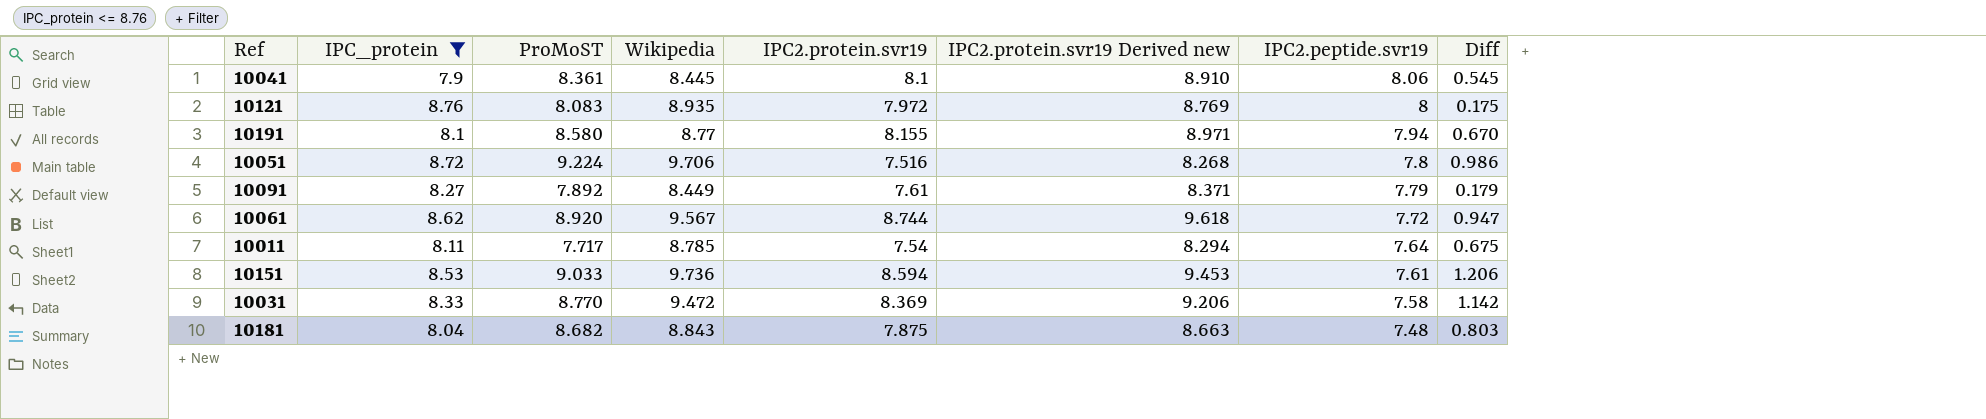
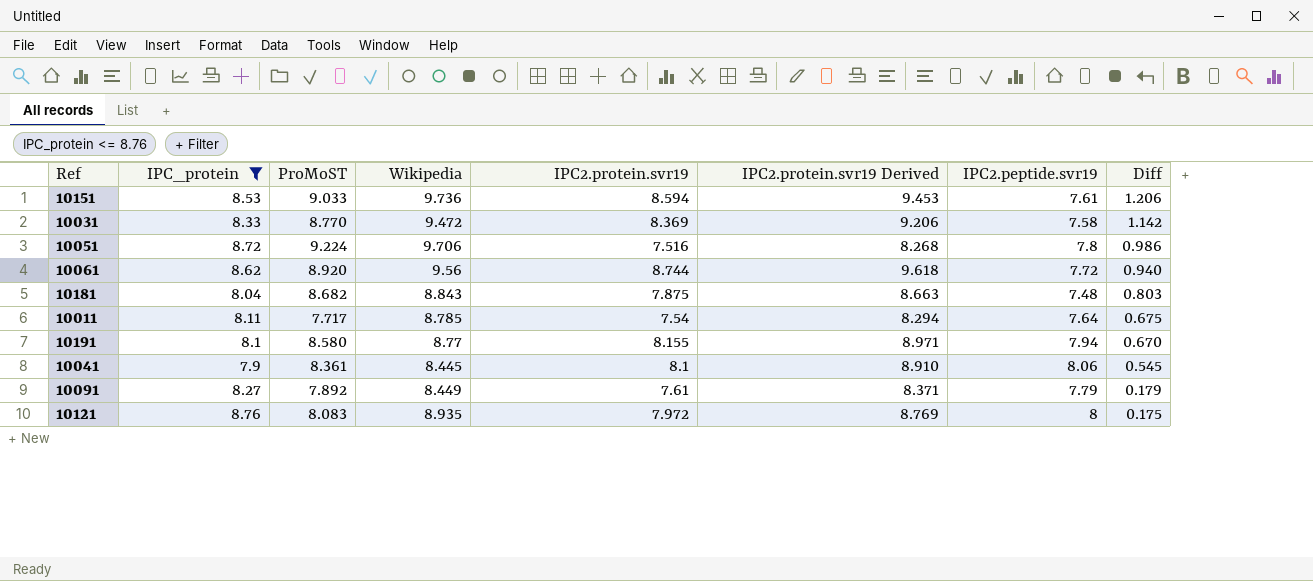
row order: IPC2.peptide.svr19 descending -> Diff descending
column name: IPC2.protein.svr19 Derived new -> IPC2.protein.svr19 Derived
10061 | Wikipedia: 9.567 -> 9.56
10061 | Diff: 0.947 -> 0.940

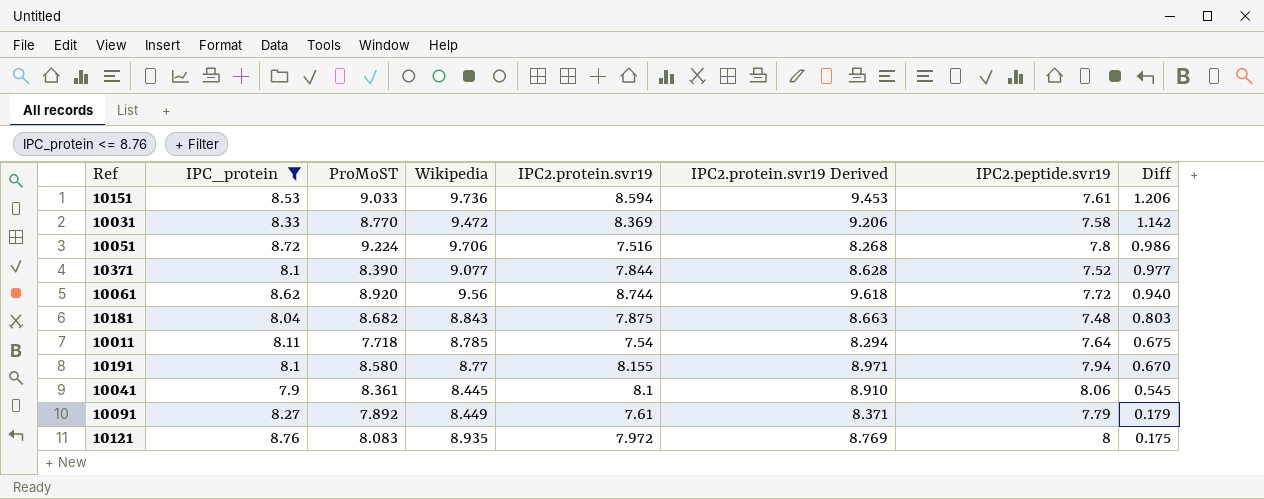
row 10371: none -> 8.1 | 8.390 | 9.077 | 7.844 | 8.628 | 7.52 | 0.977
10011 | ProMoST: 7.717 -> 7.718

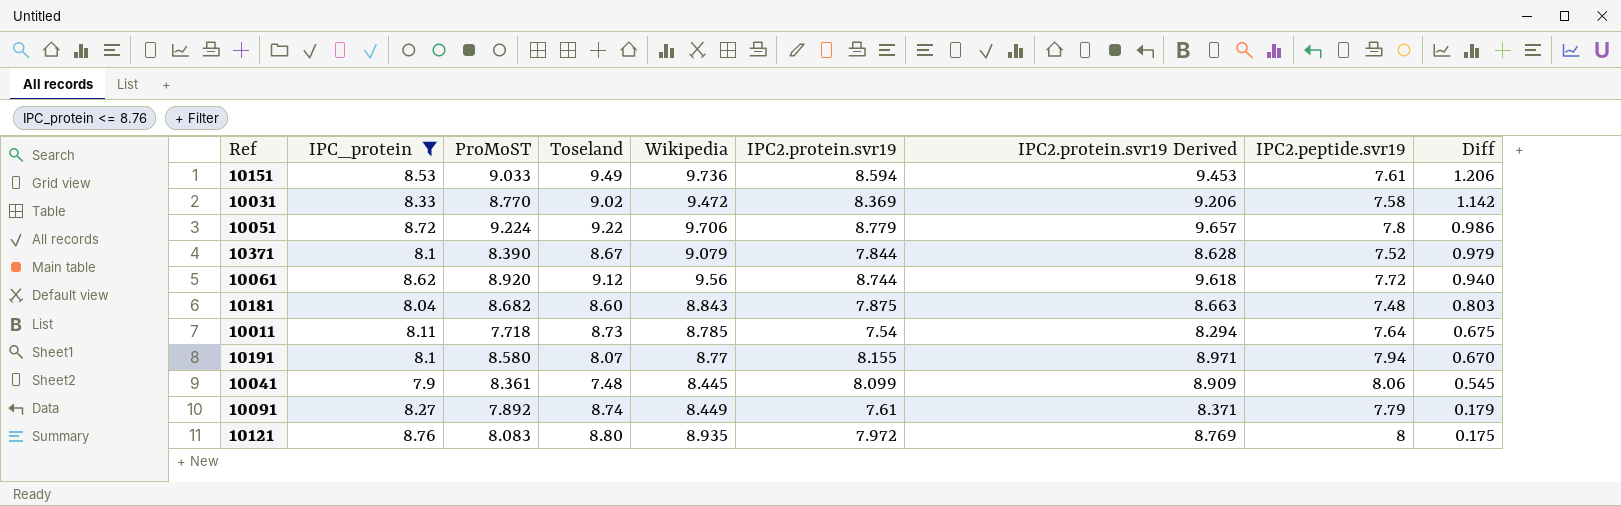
column Toseland | position: none -> 4
10051 | IPC2.protein.svr19: 7.516 -> 8.779
10051 | IPC2.protein.svr19 Derived: 8.268 -> 9.657
10371 | Wikipedia: 9.077 -> 9.079
10371 | Diff: 0.977 -> 0.979
10041 | IPC2.protein.svr19: 8.1 -> 8.099
10041 | IPC2.protein.svr19 Derived: 8.910 -> 8.909

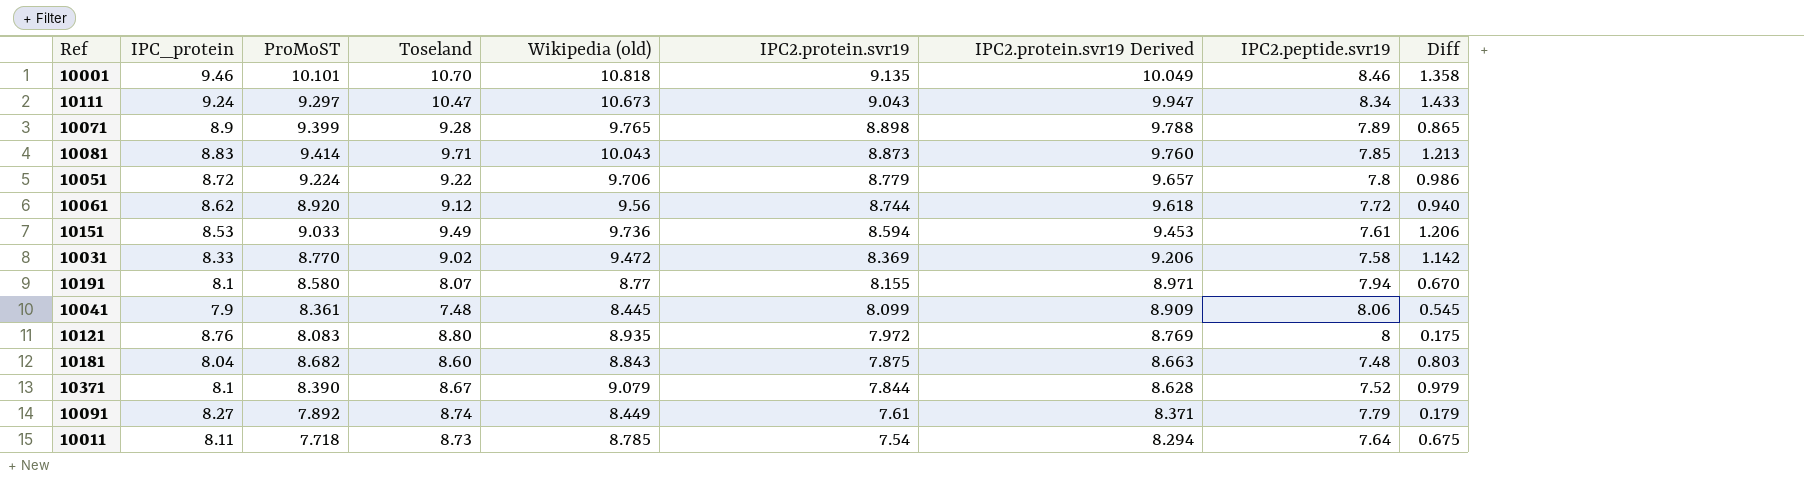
filter: IPC_protein <= 8.76 -> none
row order: Diff descending -> IPC2.protein.svr19 descending
column name: Wikipedia -> Wikipedia (old)

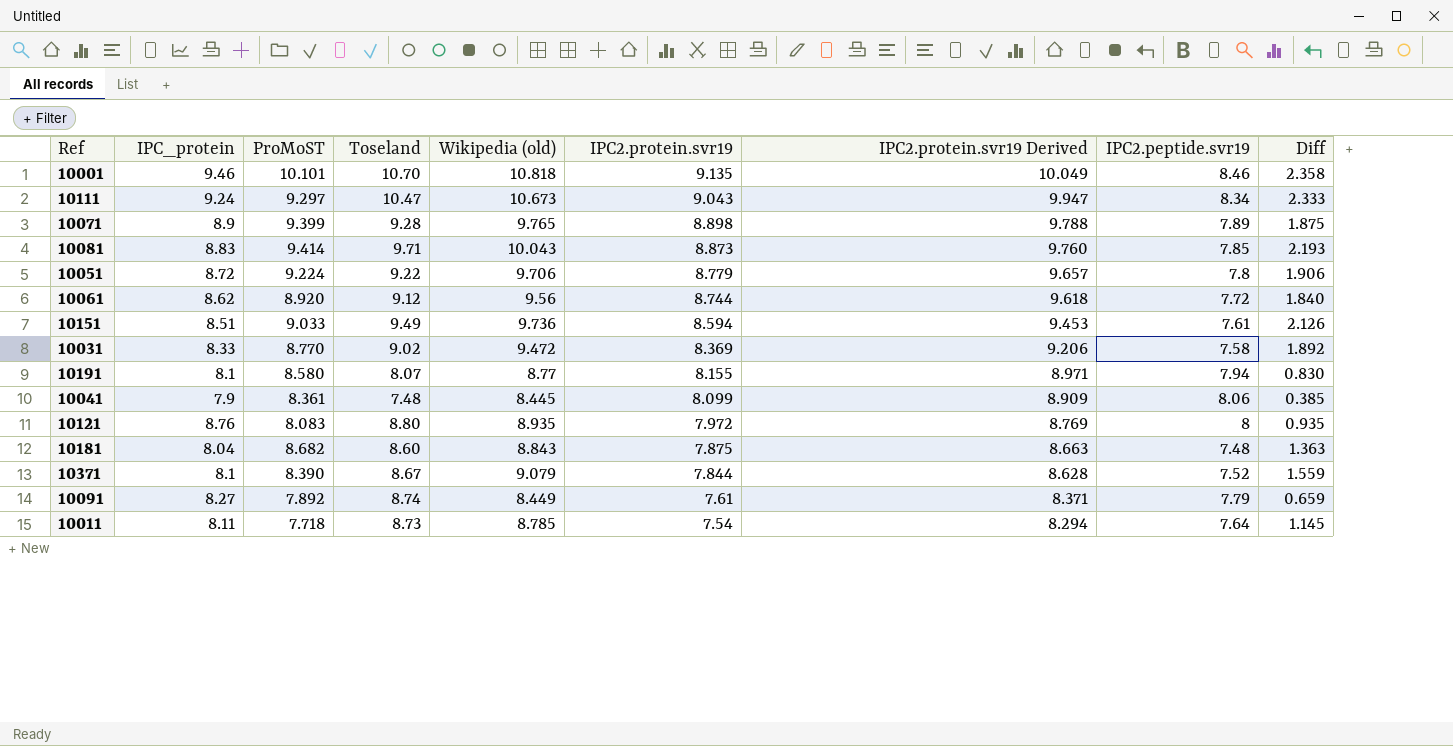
column Diff | formula: [Wikipedia (old)] - [IPC_protein] -> [Wikipedia (old)] - [IPC2.peptide.svr19]
10151 | IPC_protein: 8.53 -> 8.51

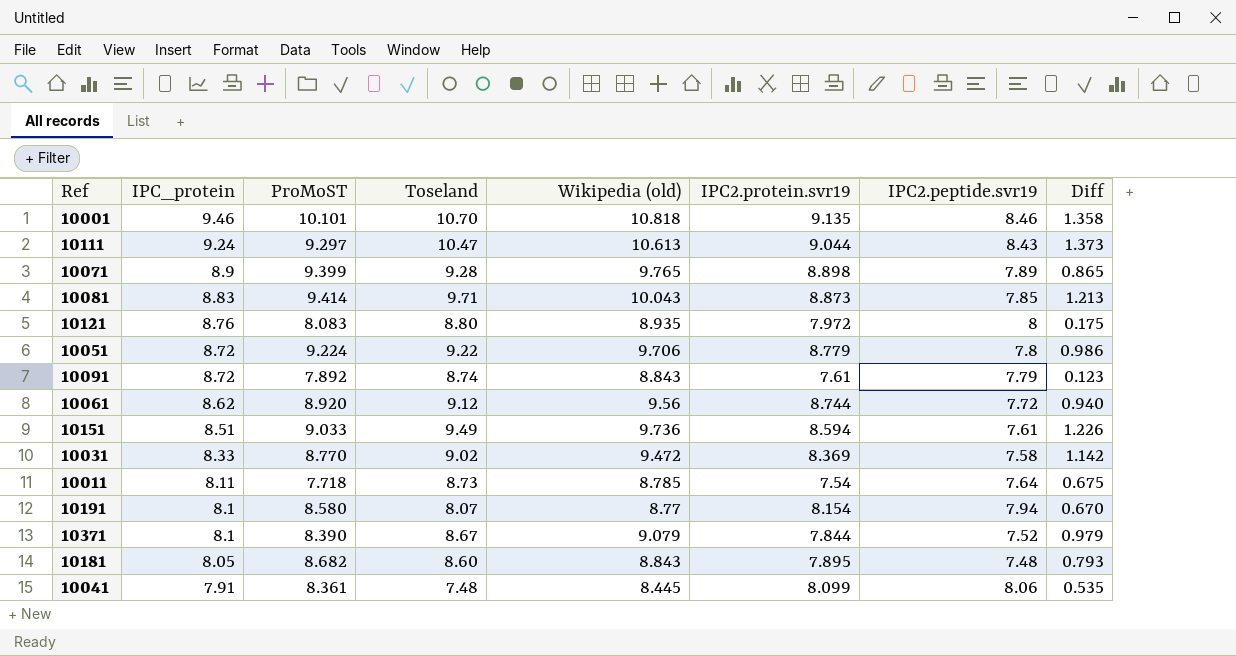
row order: IPC2.protein.svr19 descending -> IPC_protein descending
column IPC2.protein.svr19 Derived | formula: [IPC2.protein.svr19] * 1.1 -> none
column Diff | formula: [Wikipedia (old)] - [IPC2.peptide.svr19] -> [Wikipedia (old)] - [IPC_protein]
10111 | Wikipedia (old): 10.673 -> 10.613
10111 | IPC2.protein.svr19: 9.043 -> 9.044
10111 | IPC2.peptide.svr19: 8.34 -> 8.43
10091 | IPC_protein: 8.27 -> 8.72
10091 | Wikipedia (old): 8.449 -> 8.843
10191 | IPC2.protein.svr19: 8.155 -> 8.154
10181 | IPC_protein: 8.04 -> 8.05
10181 | IPC2.protein.svr19: 7.875 -> 7.895
10041 | IPC_protein: 7.9 -> 7.91

